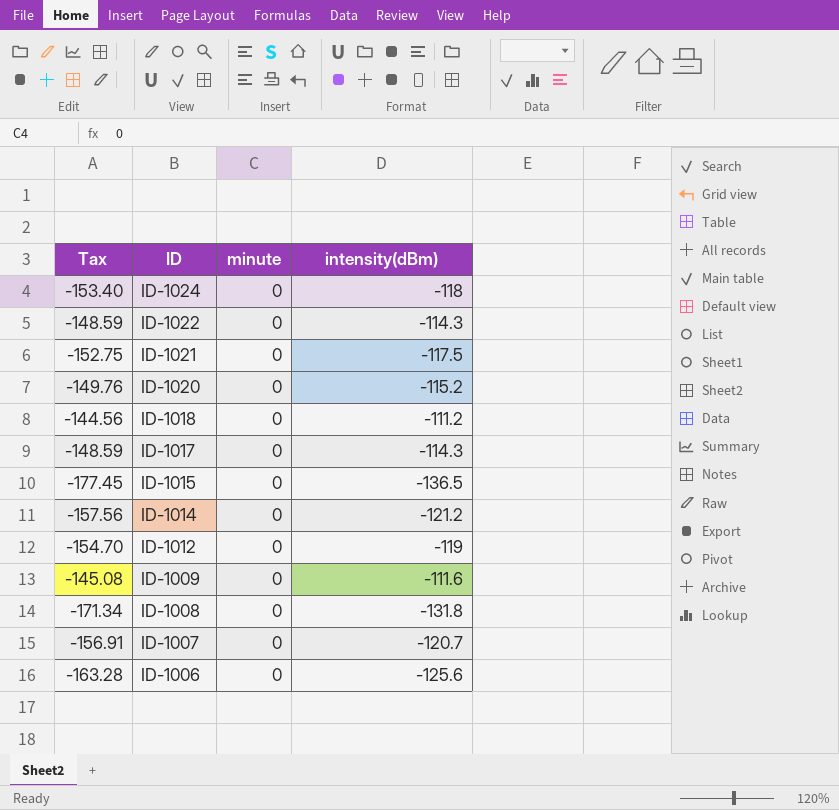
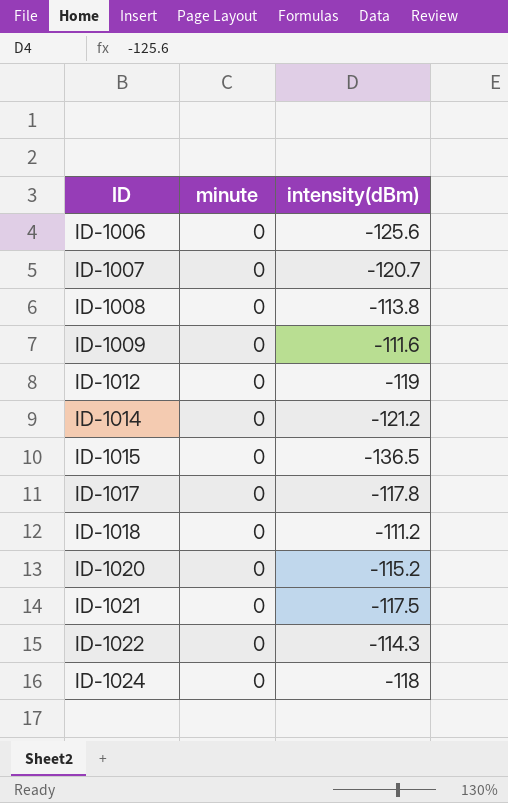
row order: ID descending -> ID ascending
column Tax | formula: [intensity(dBm)] * 1.3 -> none
ID-1008 | intensity(dBm): -131.8 -> -113.8
ID-1017 | intensity(dBm): -114.3 -> -117.8

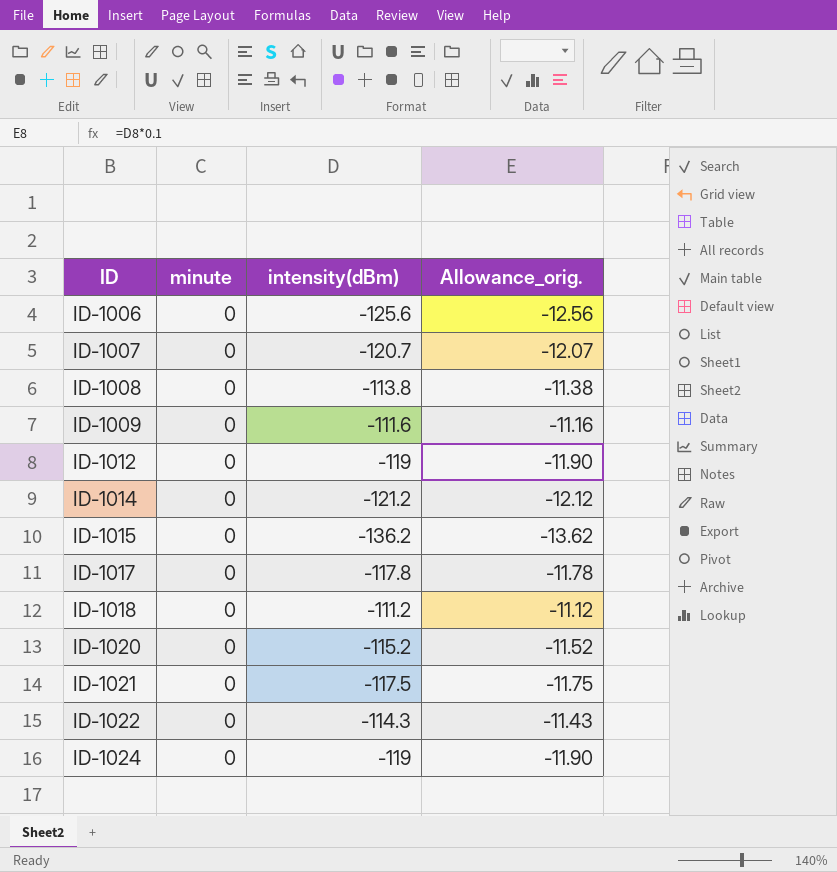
column Allowance_orig. | formula: none -> [intensity(dBm)] * 0.1
ID-1015 | intensity(dBm): -136.5 -> -136.2
ID-1024 | intensity(dBm): -118 -> -119

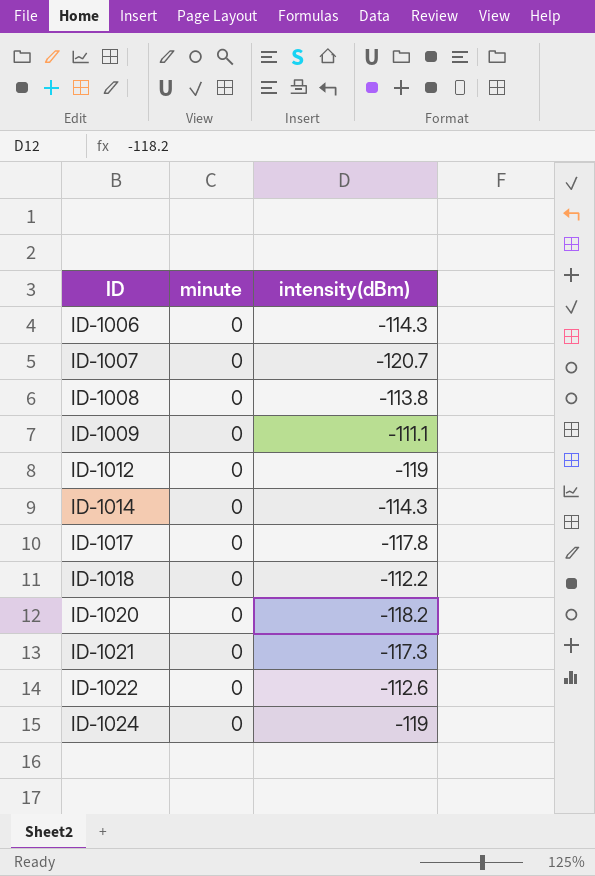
column Allowance_orig. | formula: [intensity(dBm)] * 0.1 -> none
row ID-1015: 0 | -136.2 | -13.62 -> none
ID-1006 | intensity(dBm): -125.6 -> -114.3
ID-1009 | intensity(dBm): -111.6 -> -111.1
ID-1014 | intensity(dBm): -121.2 -> -114.3
ID-1018 | intensity(dBm): -111.2 -> -112.2
ID-1020 | intensity(dBm): -115.2 -> -118.2
ID-1021 | intensity(dBm): -117.5 -> -117.3
ID-1022 | intensity(dBm): -114.3 -> -112.6

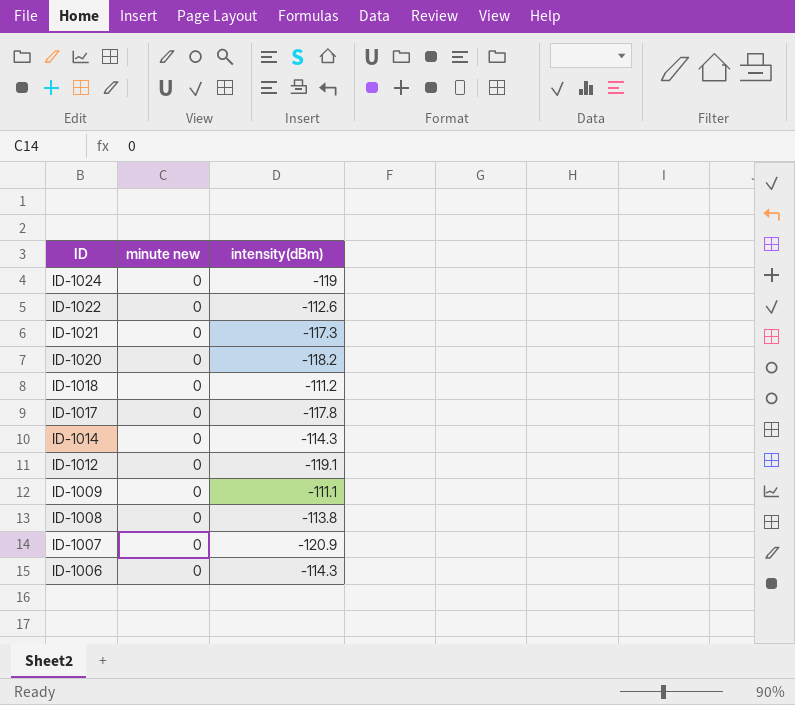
row order: ID ascending -> ID descending
column name: minute -> minute new
ID-1018 | intensity(dBm): -112.2 -> -111.2
ID-1012 | intensity(dBm): -119 -> -119.1
ID-1007 | intensity(dBm): -120.7 -> -120.9

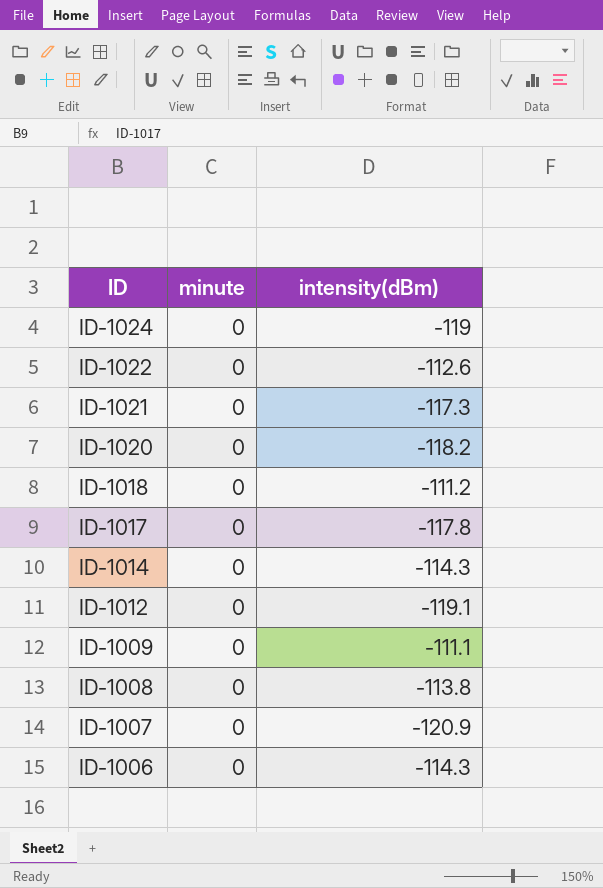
column name: minute new -> minute

